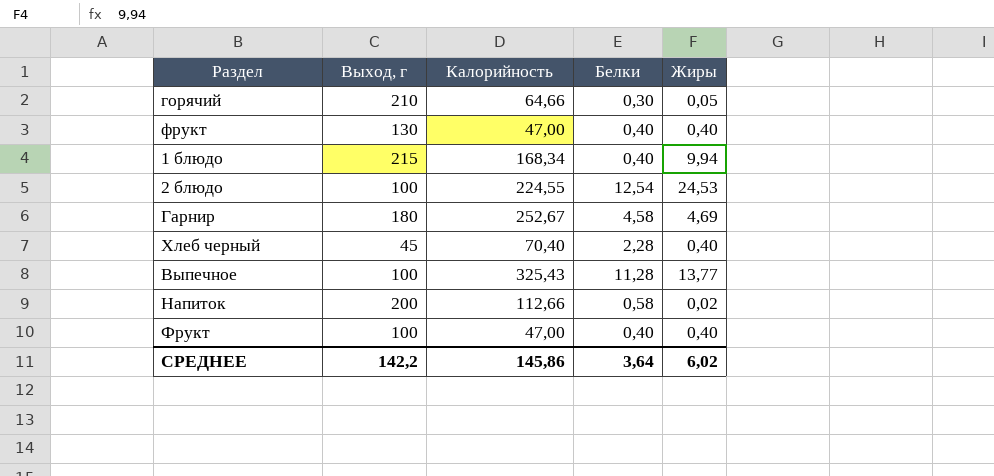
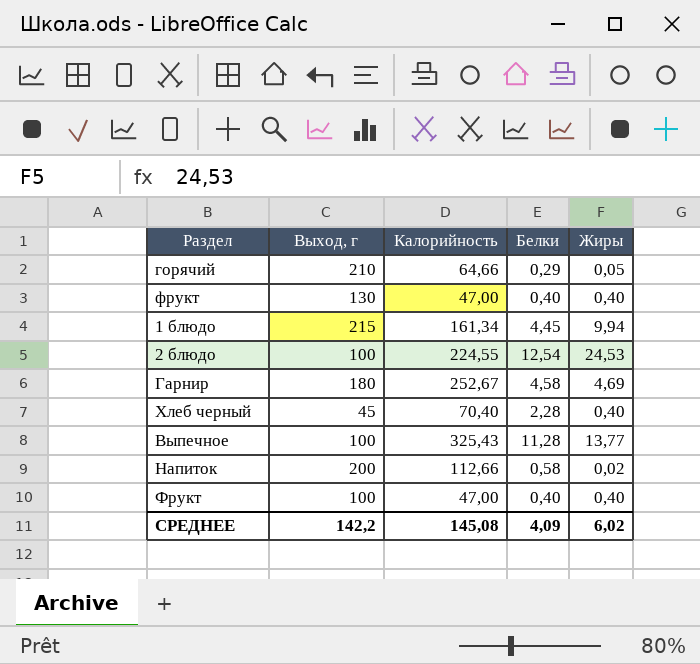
горячий | Белки: 0,30 -> 0,29
1 блюдо | Калорийность: 168,34 -> 161,34
1 блюдо | Белки: 0,40 -> 4,45
СРЕДНЕЕ | Калорийность: 145,86 -> 145,08
СРЕДНЕЕ | Белки: 3,64 -> 4,09

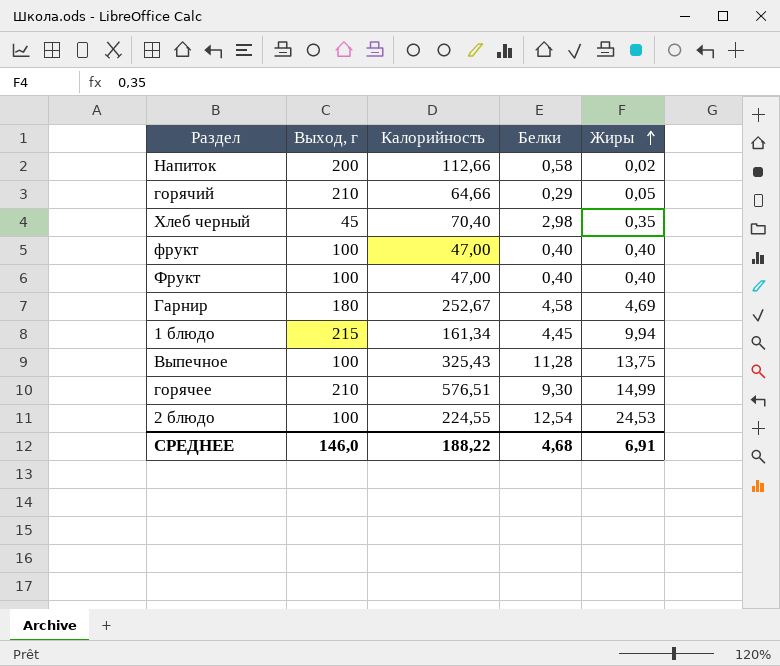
row order: none -> Жиры ascending
Хлеб черный | Белки: 2,28 -> 2,98
Хлеб черный | Жиры: 0,40 -> 0,35
фрукт | Выход, г: 130 -> 100
Выпечное | Жиры: 13,77 -> 13,75
row горячее: none -> 210 | 576,51 | 9,30 | 14,99
СРЕДНЕЕ | Выход, г: 142,2 -> 146,0
СРЕДНЕЕ | Калорийность: 145,08 -> 188,22
СРЕДНЕЕ | Белки: 4,09 -> 4,68
СРЕДНЕЕ | Жиры: 6,02 -> 6,91

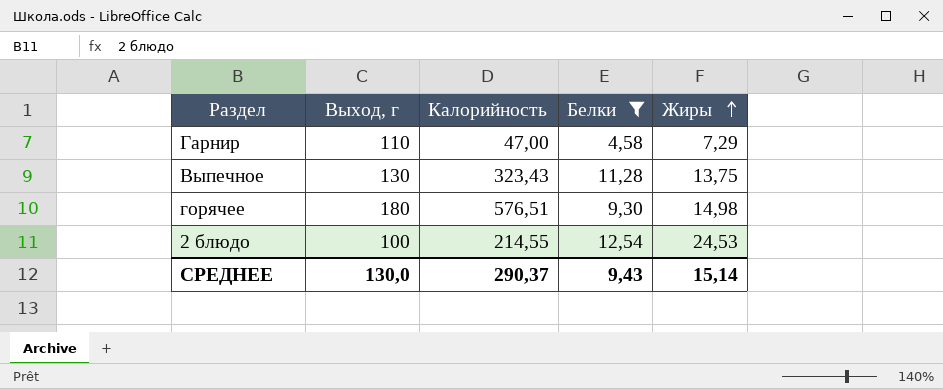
filter: none -> Белки >= 4,58
Гарнир | Выход, г: 180 -> 110
Гарнир | Калорийность: 252,67 -> 47,00
Гарнир | Жиры: 4,69 -> 7,29
Выпечное | Выход, г: 100 -> 130
Выпечное | Калорийность: 325,43 -> 323,43
горячее | Выход, г: 210 -> 180
горячее | Жиры: 14,99 -> 14,98
2 блюдо | Калорийность: 224,55 -> 214,55
СРЕДНЕЕ | Выход, г: 146,0 -> 130,0
СРЕДНЕЕ | Калорийность: 188,22 -> 290,37
СРЕДНЕЕ | Белки: 4,68 -> 9,43
СРЕДНЕЕ | Жиры: 6,91 -> 15,14

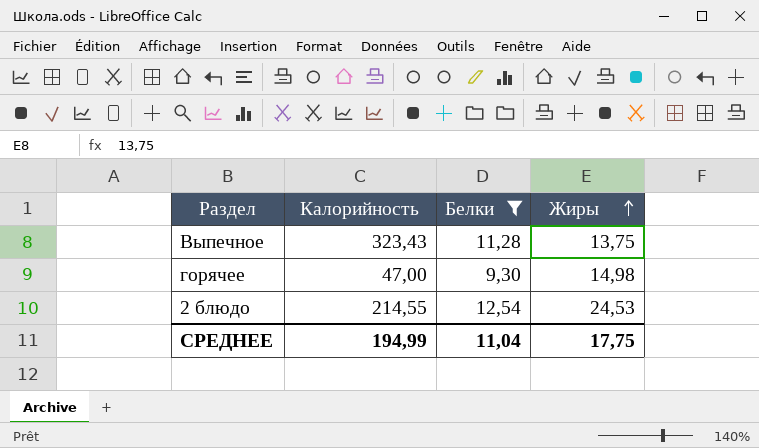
column Выход, г | position: 2 -> none
row Гарнир: 110 | 47,00 | 4,58 | 7,29 -> none
горячее | Калорийность: 576,51 -> 47,00
СРЕДНЕЕ | Калорийность: 290,37 -> 194,99
СРЕДНЕЕ | Белки: 9,43 -> 11,04
СРЕДНЕЕ | Жиры: 15,14 -> 17,75

